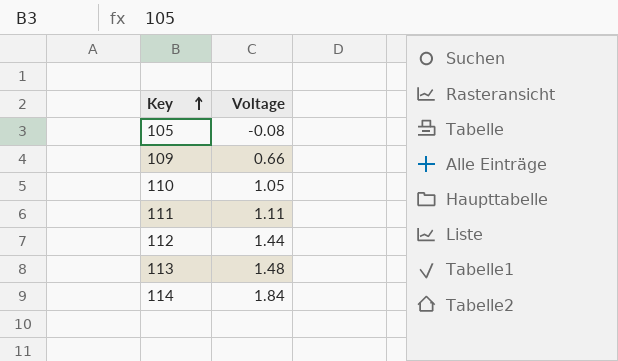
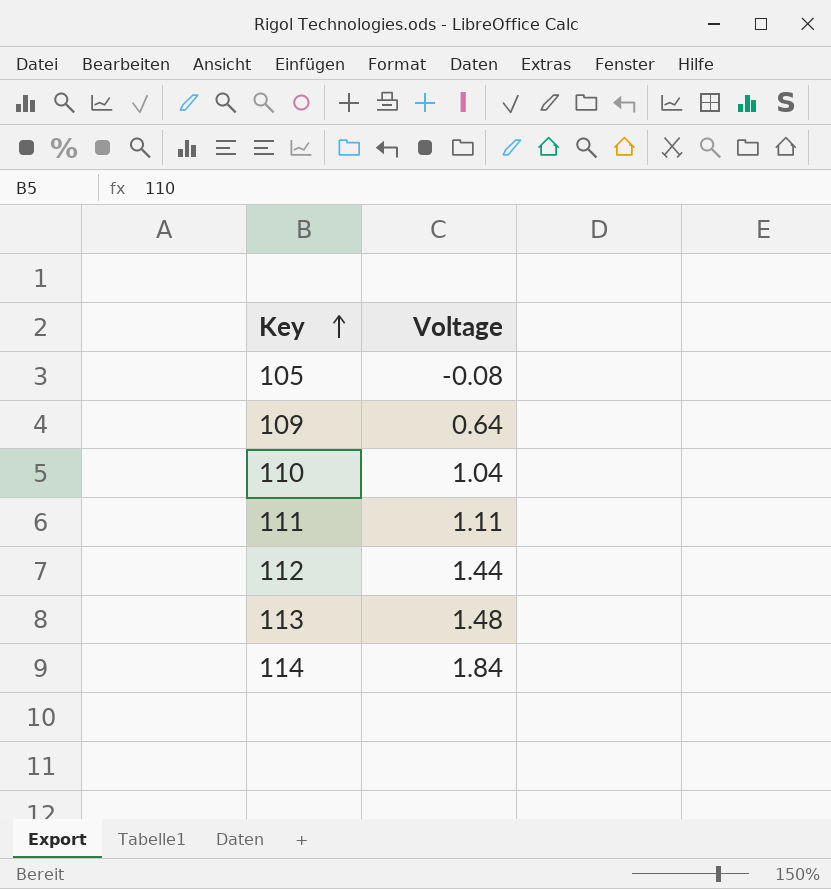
109 | Voltage: 0.66 -> 0.64
110 | Voltage: 1.05 -> 1.04

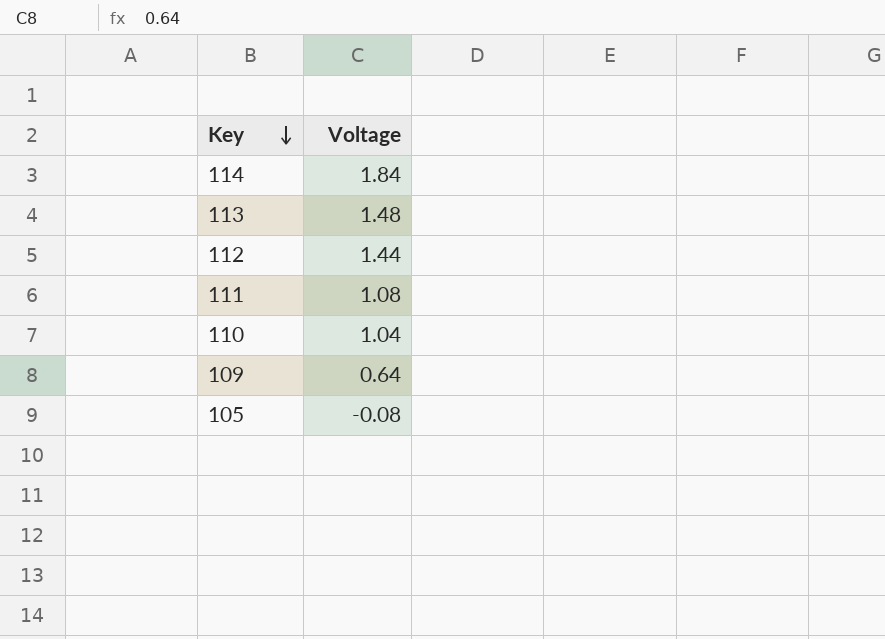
row order: Key ascending -> Key descending
111 | Voltage: 1.11 -> 1.08

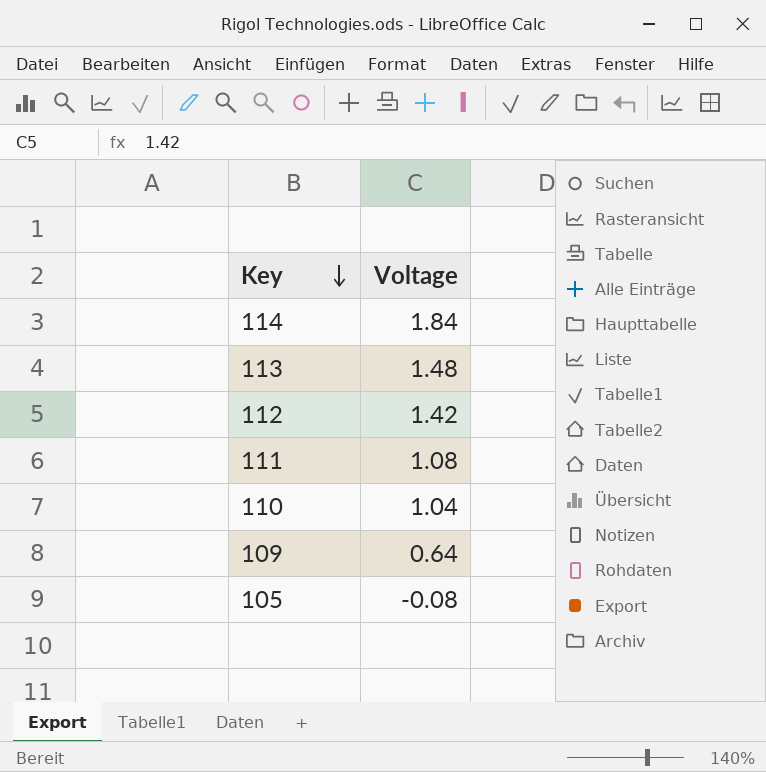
112 | Voltage: 1.44 -> 1.42

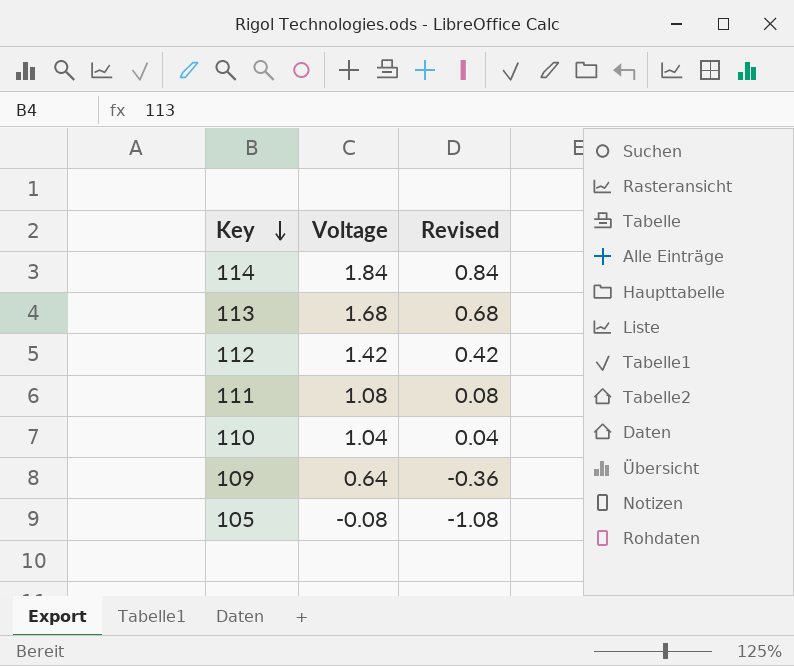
column Revised | formula: none -> [Voltage] - 1
113 | Voltage: 1.48 -> 1.68

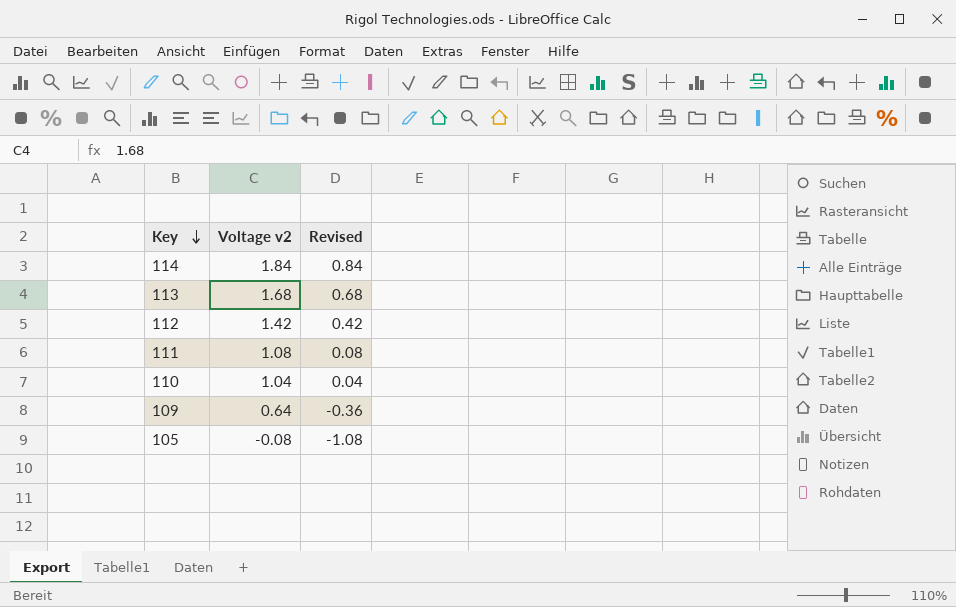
column name: Voltage -> Voltage v2

